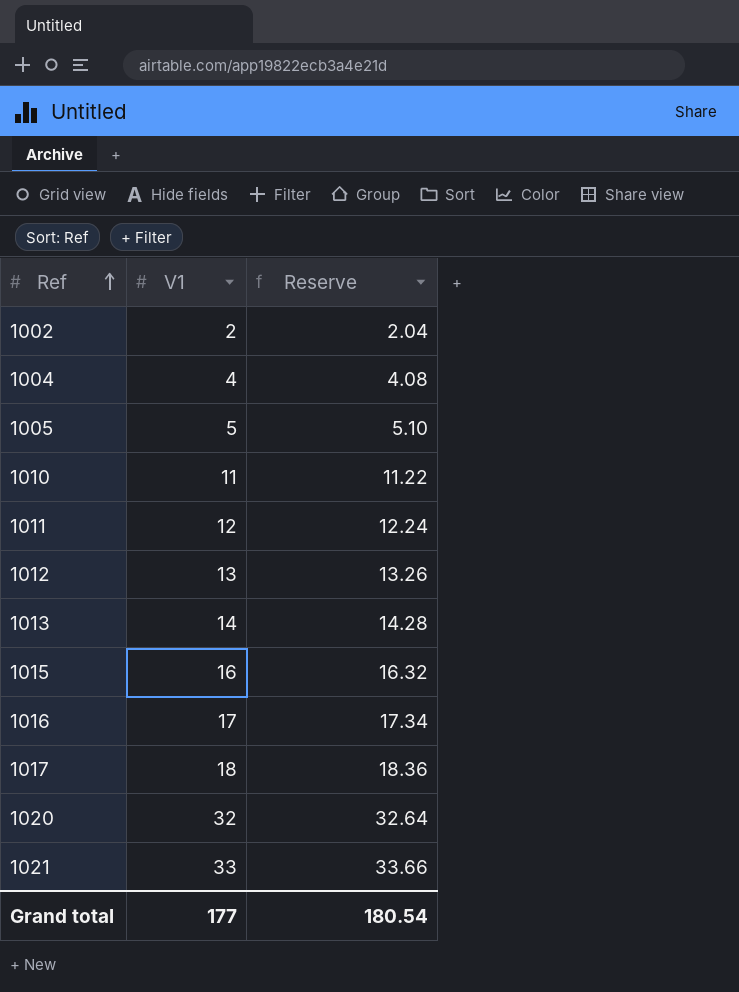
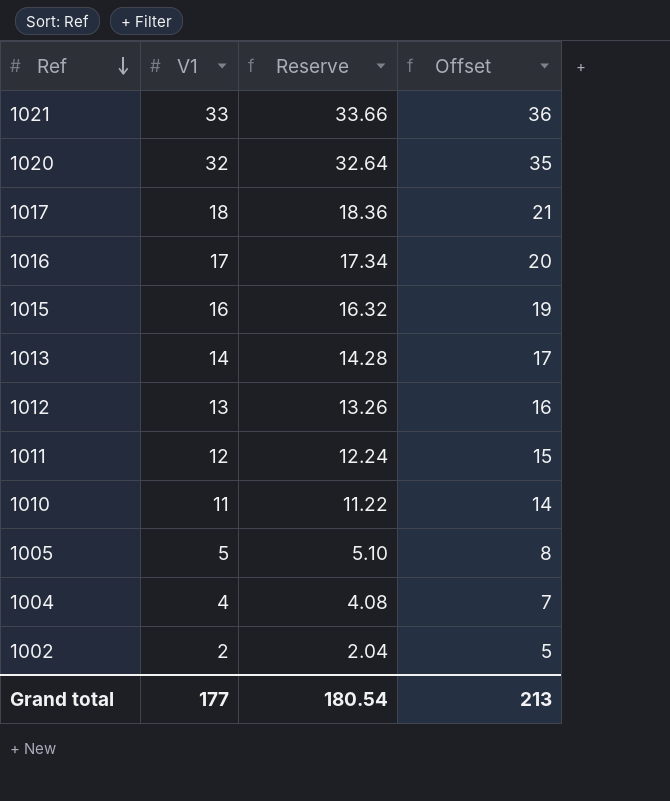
row order: Ref ascending -> Ref descending
column Offset | formula: none -> [V1] + 3

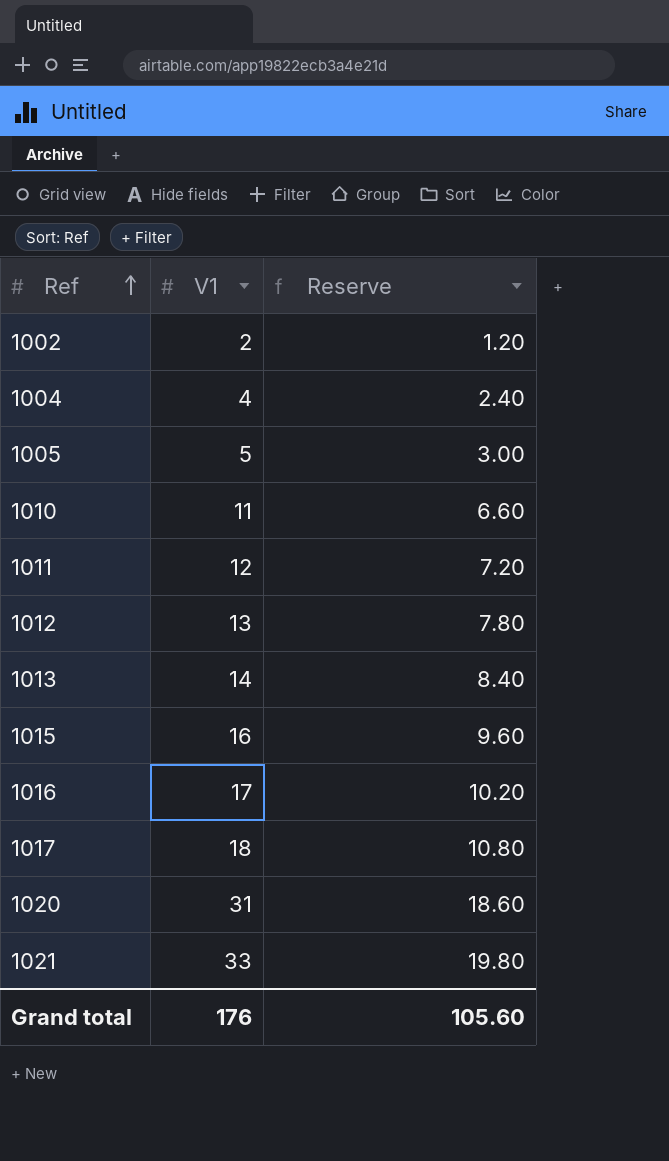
row order: Ref descending -> Ref ascending
column Offset | formula: [V1] + 3 -> none
column Reserve | formula: [V1] * 1.02 -> [V1] * 0.6
1020 | V1: 32 -> 31
Grand total | V1: 177 -> 176
Grand total | Reserve: 180.54 -> 105.60

